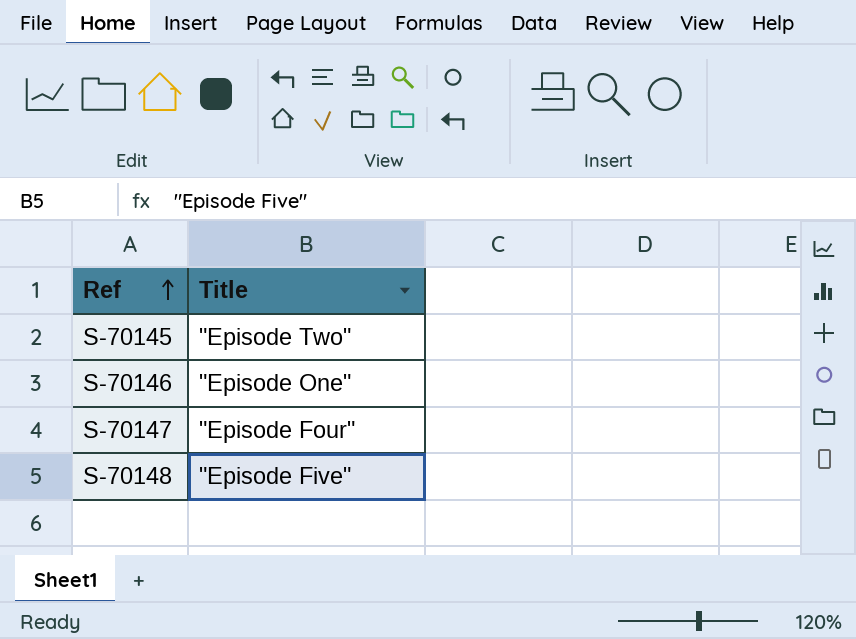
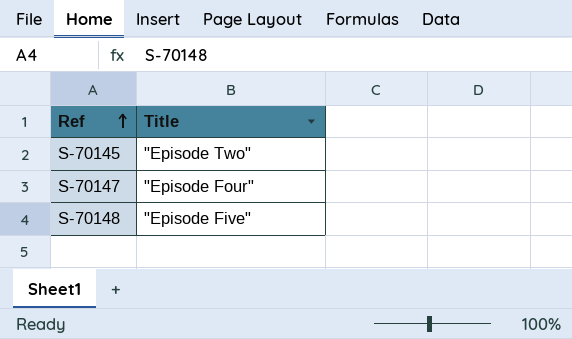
row S-70146: "Episode One" -> none

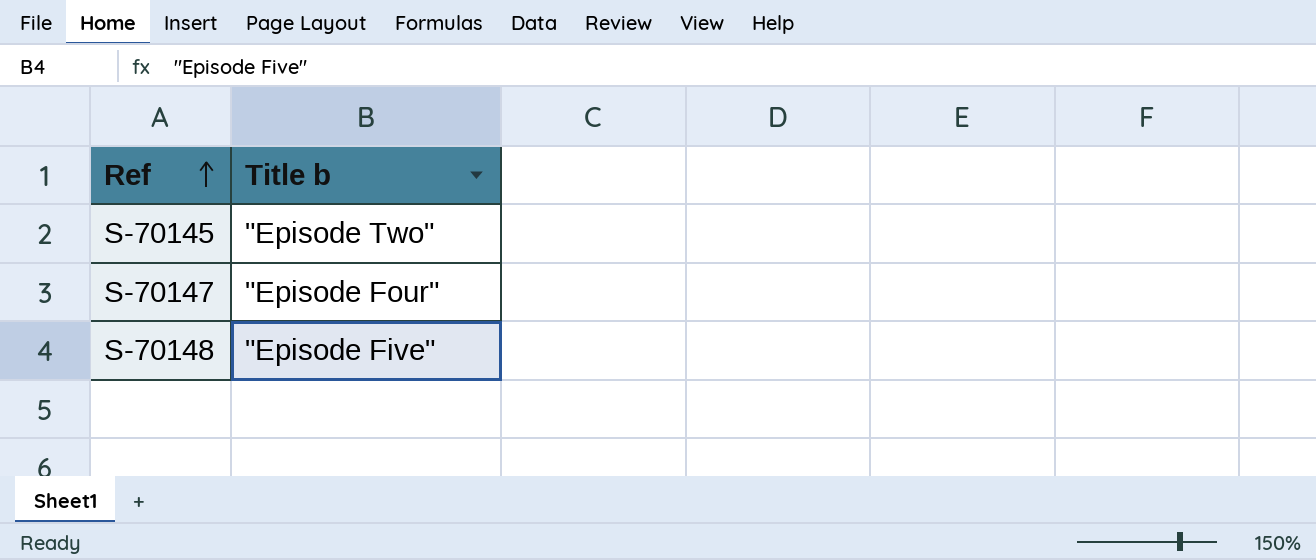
column name: Title -> Title b

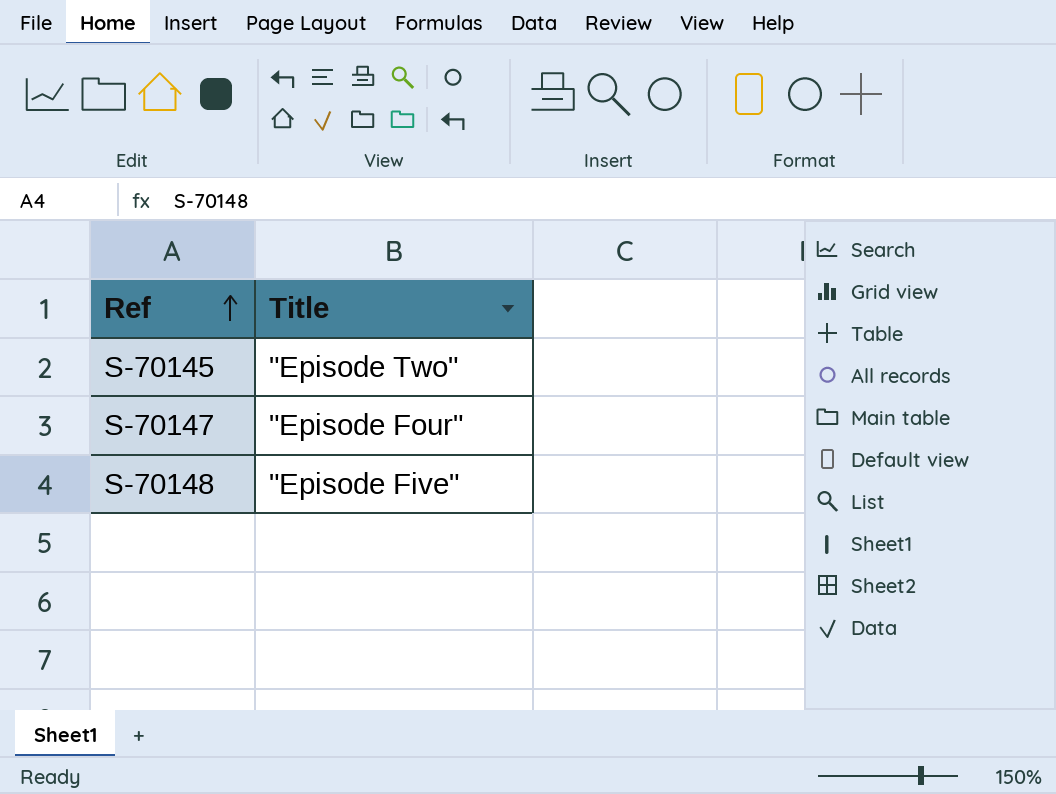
column name: Title b -> Title

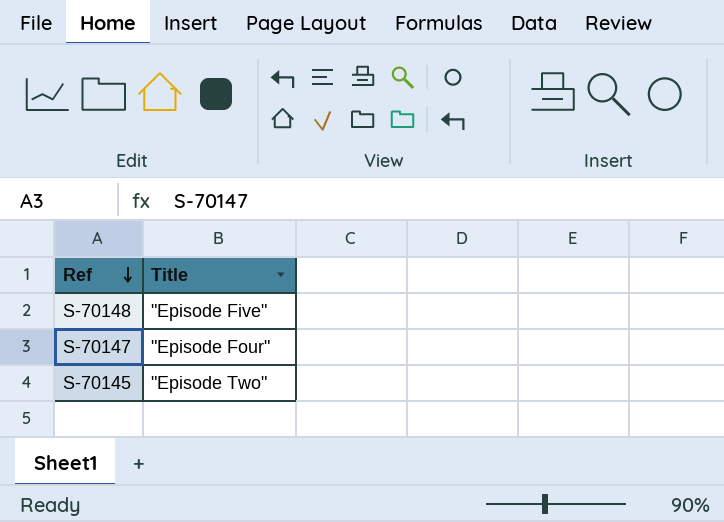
row order: Ref ascending -> Ref descending

